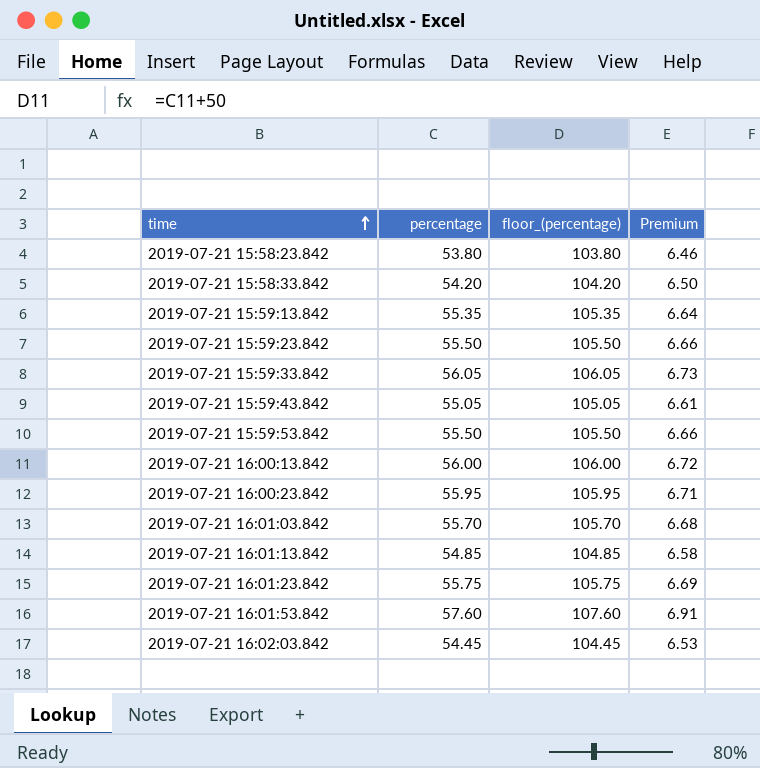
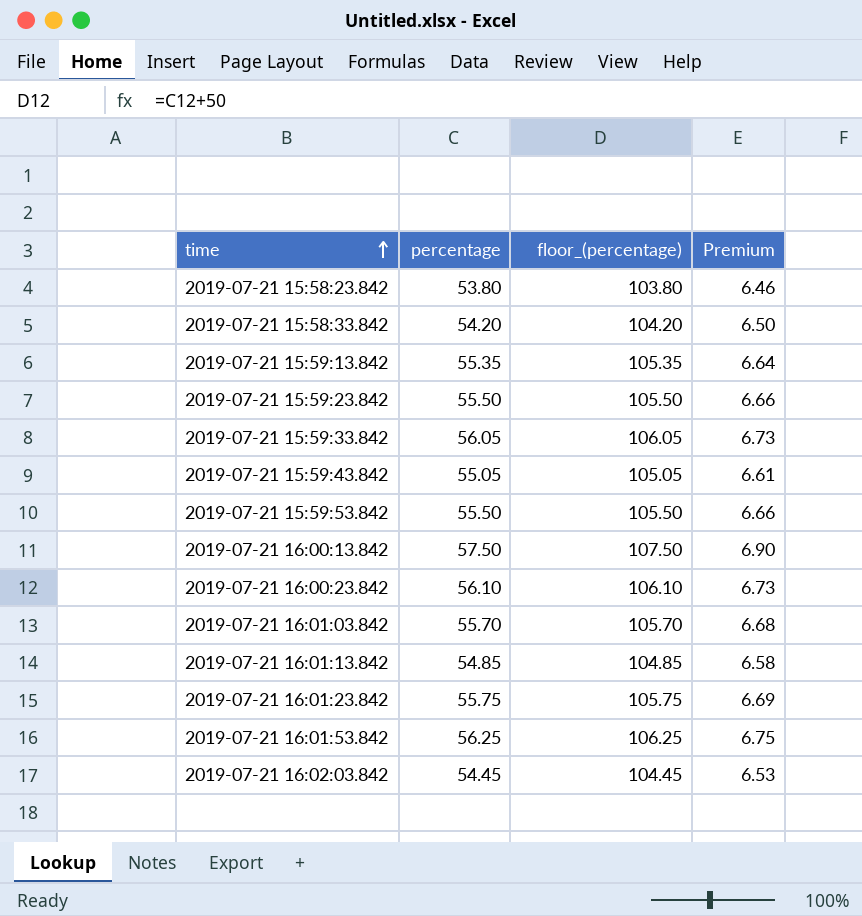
2019-07-21 16:00:13.842 | percentage: 56.00 -> 57.50
2019-07-21 16:00:13.842 | floor_(percentage): 106.00 -> 107.50
2019-07-21 16:00:13.842 | Premium: 6.72 -> 6.90
2019-07-21 16:00:23.842 | percentage: 55.95 -> 56.10
2019-07-21 16:00:23.842 | floor_(percentage): 105.95 -> 106.10
2019-07-21 16:00:23.842 | Premium: 6.71 -> 6.73
2019-07-21 16:01:53.842 | percentage: 57.60 -> 56.25
2019-07-21 16:01:53.842 | floor_(percentage): 107.60 -> 106.25
2019-07-21 16:01:53.842 | Premium: 6.91 -> 6.75

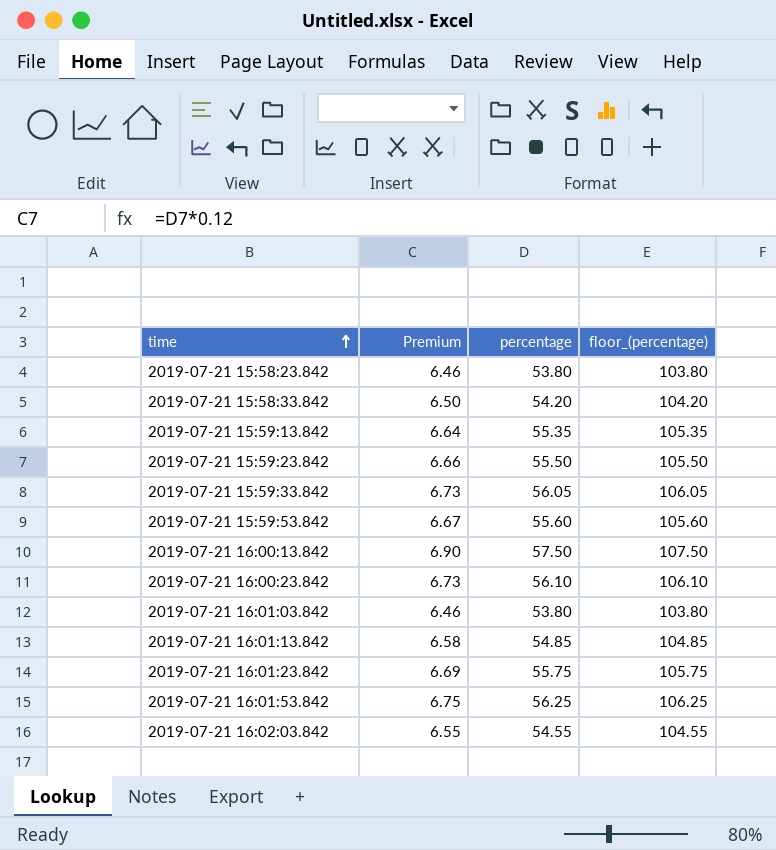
column Premium | position: 4 -> 2
row 2019-07-21 15:59:43.842: 55.05 | 105.05 | 6.61 -> none
2019-07-21 15:59:53.842 | Premium: 6.66 -> 6.67
2019-07-21 15:59:53.842 | percentage: 55.50 -> 55.60
2019-07-21 15:59:53.842 | floor_(percentage): 105.50 -> 105.60
2019-07-21 16:01:03.842 | Premium: 6.68 -> 6.46
2019-07-21 16:01:03.842 | percentage: 55.70 -> 53.80
2019-07-21 16:01:03.842 | floor_(percentage): 105.70 -> 103.80
2019-07-21 16:02:03.842 | Premium: 6.53 -> 6.55
2019-07-21 16:02:03.842 | percentage: 54.45 -> 54.55
2019-07-21 16:02:03.842 | floor_(percentage): 104.45 -> 104.55

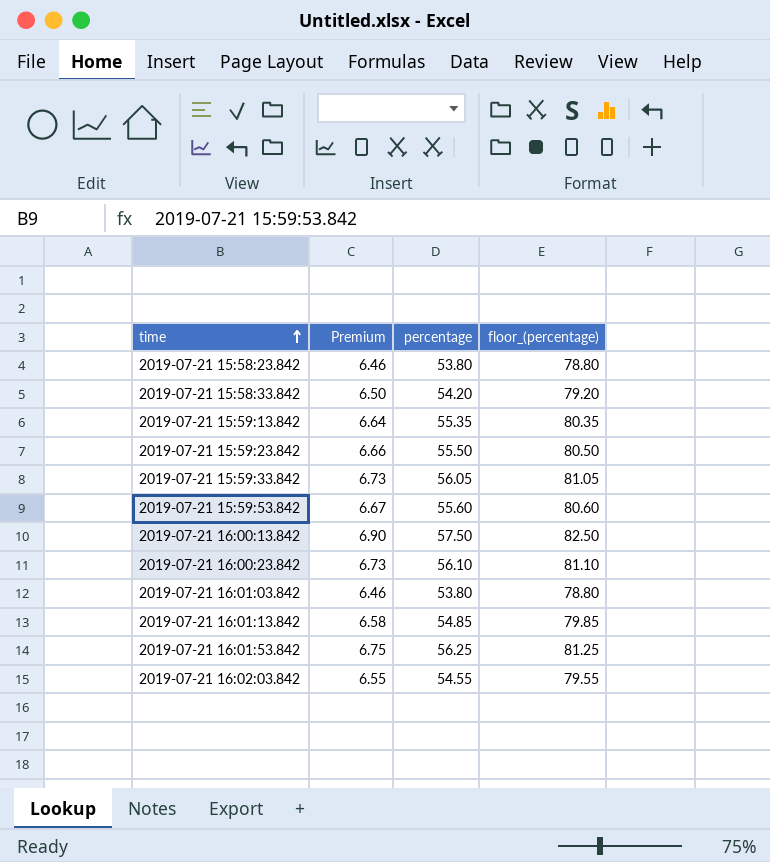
column floor_(percentage) | formula: [percentage] + 50 -> [percentage] + 25
row 2019-07-21 16:01:23.842: 6.69 | 55.75 | 105.75 -> none

